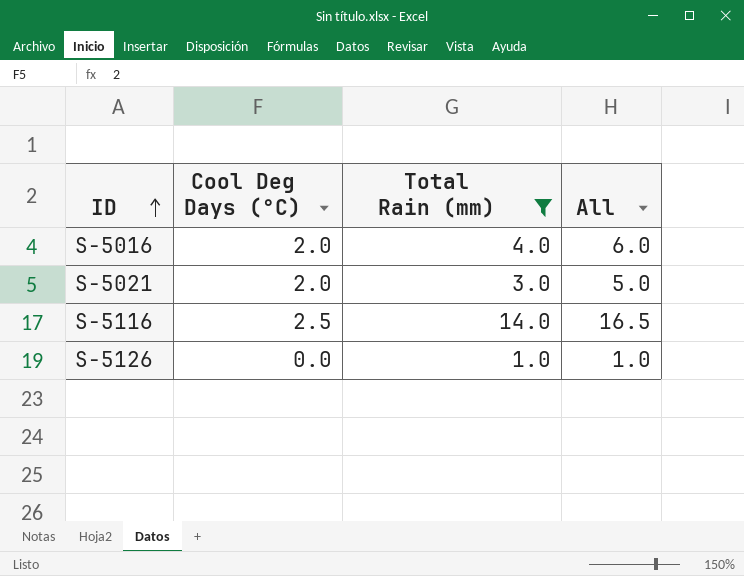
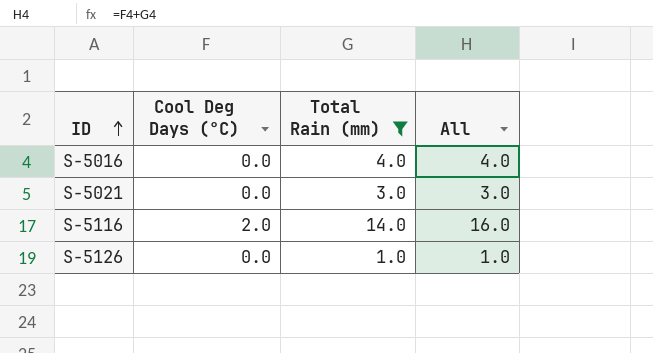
S-5016 | Cool Deg Days (°C): 2.0 -> 0.0
S-5016 | All: 6.0 -> 4.0
S-5021 | Cool Deg Days (°C): 2.0 -> 0.0
S-5021 | All: 5.0 -> 3.0
S-5116 | Cool Deg Days (°C): 2.5 -> 2.0
S-5116 | All: 16.5 -> 16.0

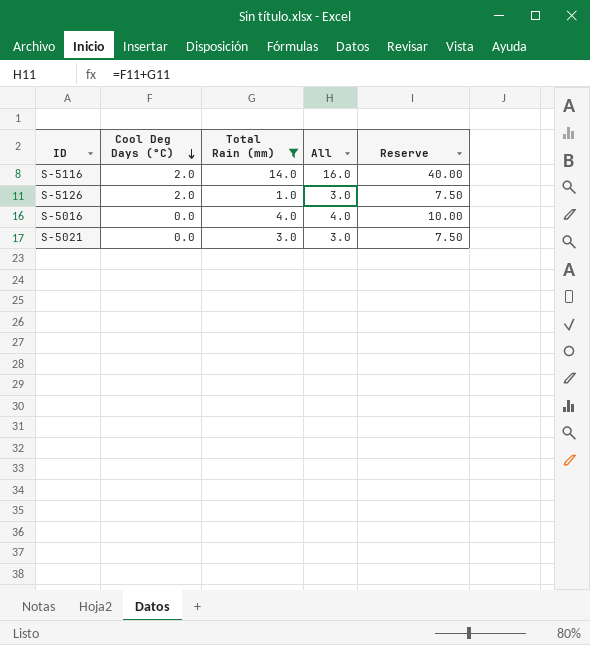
row order: ID ascending -> Cool Deg Days (°C) descending
column Reserve | formula: none -> [All] * 2.5
S-5126 | Cool Deg Days (°C): 0.0 -> 2.0
S-5126 | All: 1.0 -> 3.0

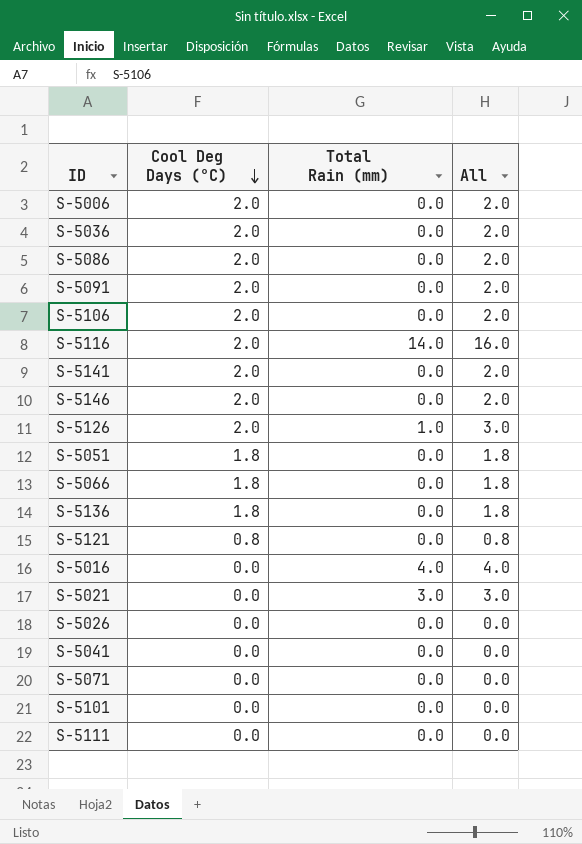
filter: Total Rain (mm) != 0.0 -> none
column Reserve | formula: [All] * 2.5 -> none

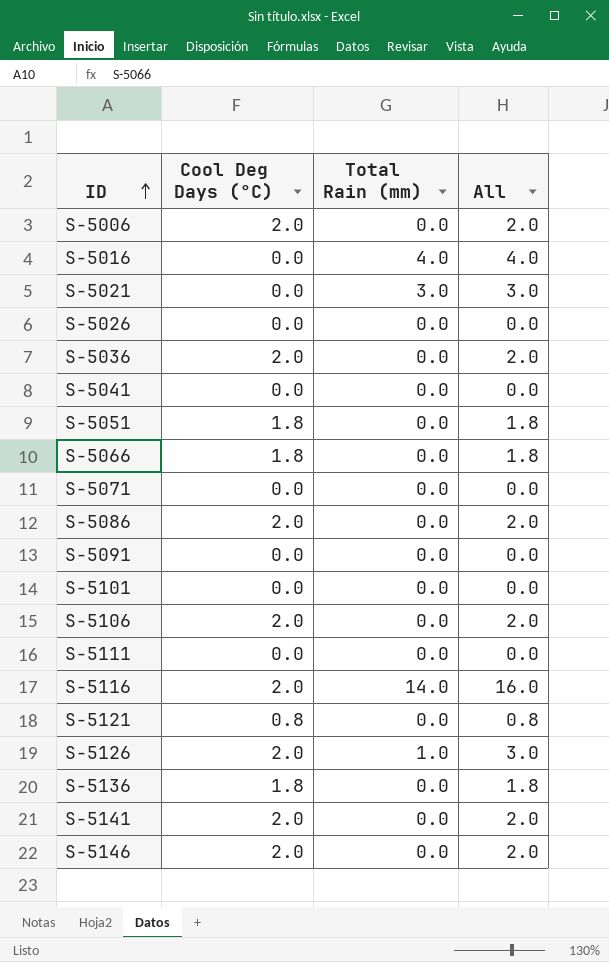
row order: Cool Deg Days (°C) descending -> ID ascending
S-5091 | Cool Deg Days (°C): 2.0 -> 0.0
S-5091 | All: 2.0 -> 0.0

